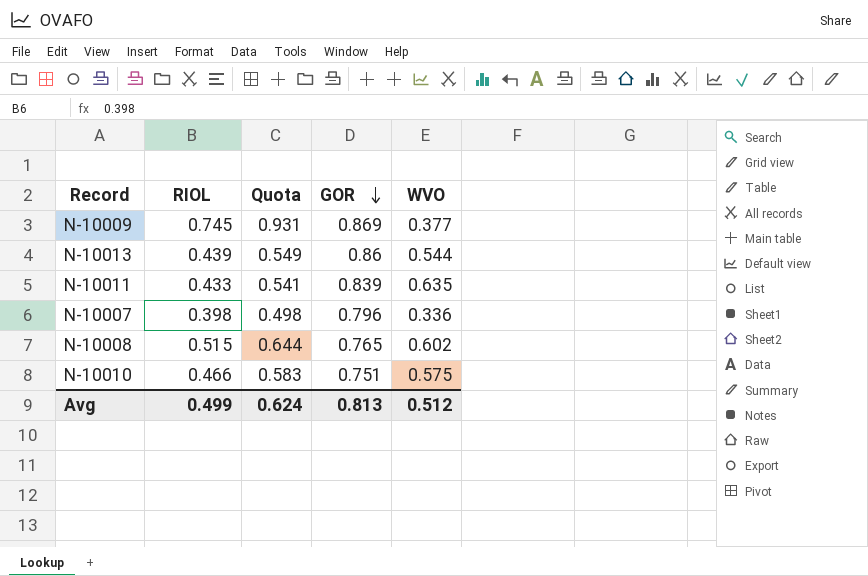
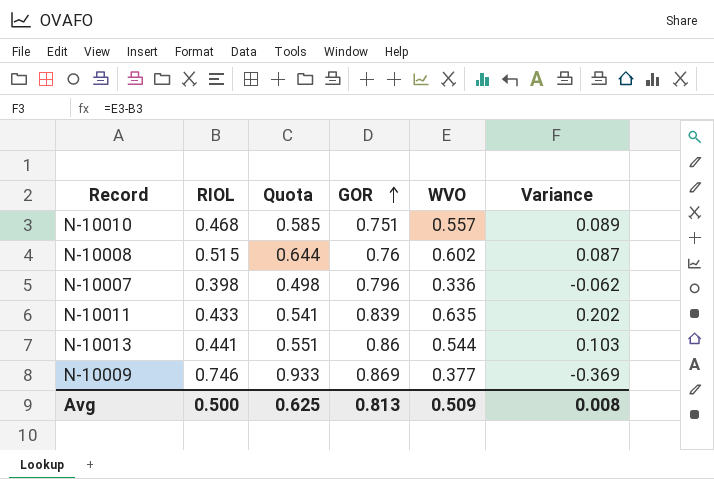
row order: GOR descending -> GOR ascending
column Variance | formula: none -> [WVO] - [RIOL]
N-10010 | RIOL: 0.466 -> 0.468
N-10010 | Quota: 0.583 -> 0.585
N-10010 | WVO: 0.575 -> 0.557
N-10008 | GOR: 0.765 -> 0.76
N-10013 | RIOL: 0.439 -> 0.441
N-10013 | Quota: 0.549 -> 0.551
N-10009 | RIOL: 0.745 -> 0.746
N-10009 | Quota: 0.931 -> 0.933
Avg | RIOL: 0.499 -> 0.500
Avg | Quota: 0.624 -> 0.625
Avg | WVO: 0.512 -> 0.509

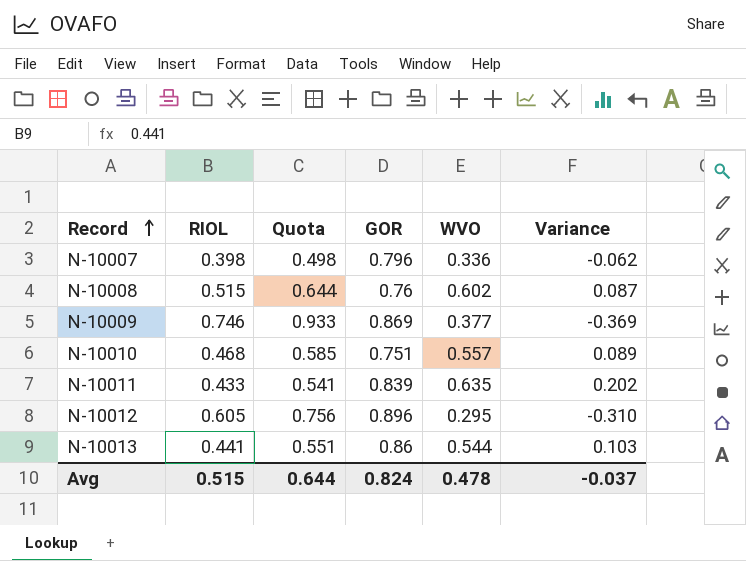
row order: GOR ascending -> Record ascending
row N-10012: none -> 0.605 | 0.756 | 0.896 | 0.295 | -0.310
Avg | RIOL: 0.500 -> 0.515
Avg | Quota: 0.625 -> 0.644
Avg | GOR: 0.813 -> 0.824
Avg | WVO: 0.509 -> 0.478
Avg | Variance: 0.008 -> -0.037

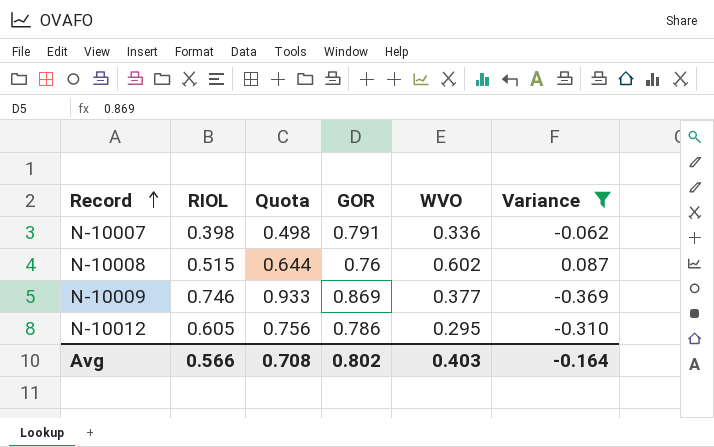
filter: none -> Variance <= 0.087
N-10007 | GOR: 0.796 -> 0.791
N-10012 | GOR: 0.896 -> 0.786
Avg | RIOL: 0.515 -> 0.566
Avg | Quota: 0.644 -> 0.708
Avg | GOR: 0.824 -> 0.802
Avg | WVO: 0.478 -> 0.403
Avg | Variance: -0.037 -> -0.164

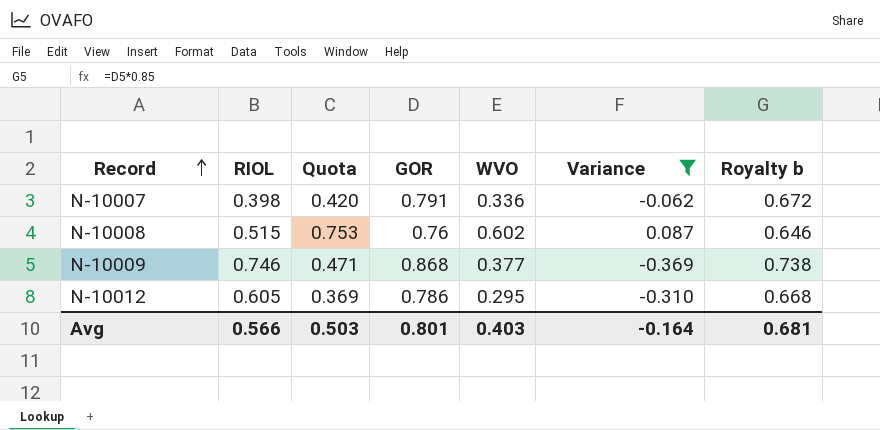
column Quota | formula: [RIOL] * 1.25 -> [WVO] * 1.25
column Royalty b | formula: none -> [GOR] * 0.85
N-10009 | GOR: 0.869 -> 0.868
Avg | Quota: 0.708 -> 0.503
Avg | GOR: 0.802 -> 0.801

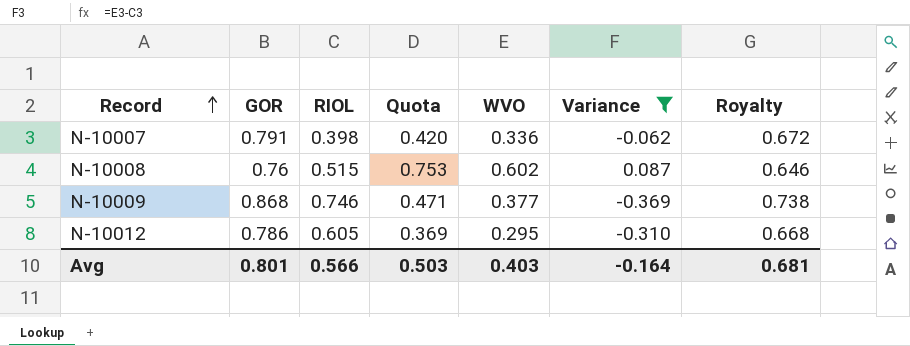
column GOR | position: 4 -> 2
column name: Royalty b -> Royalty

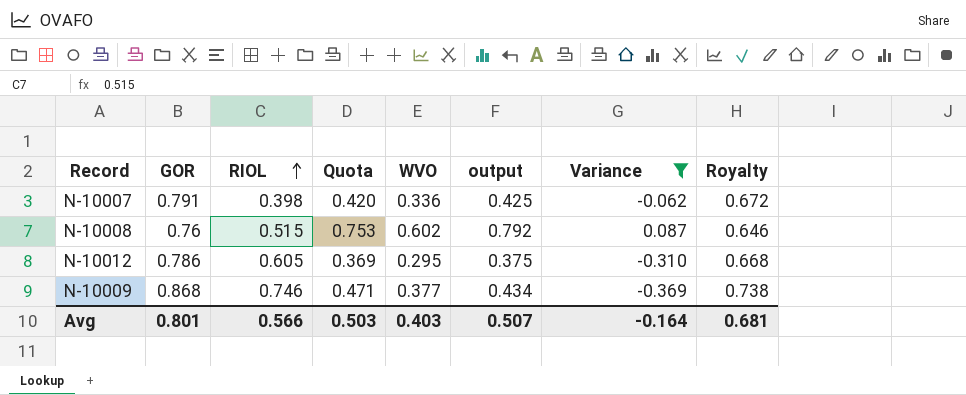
row order: Record ascending -> RIOL ascending
column output | formula: none -> [WVO] / [GOR]

